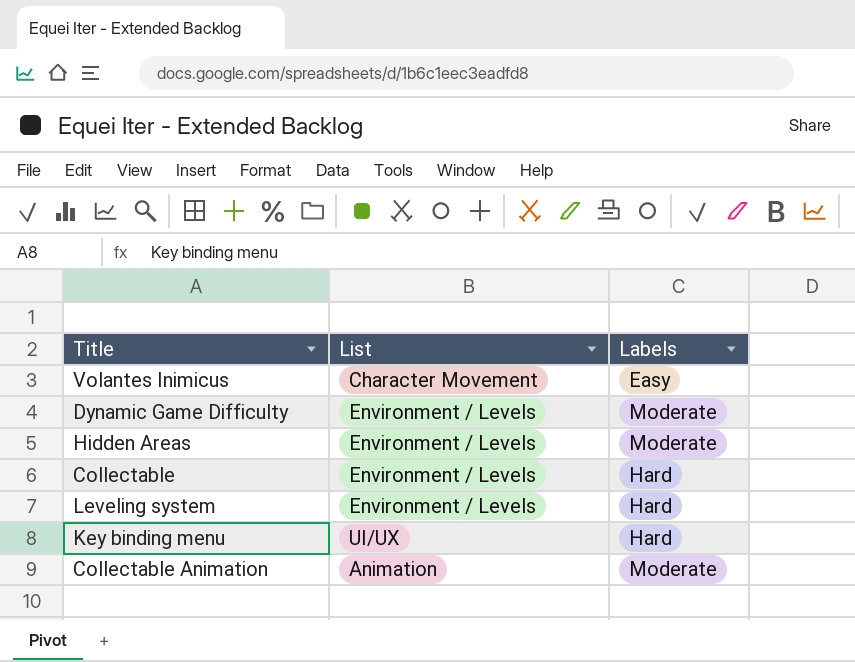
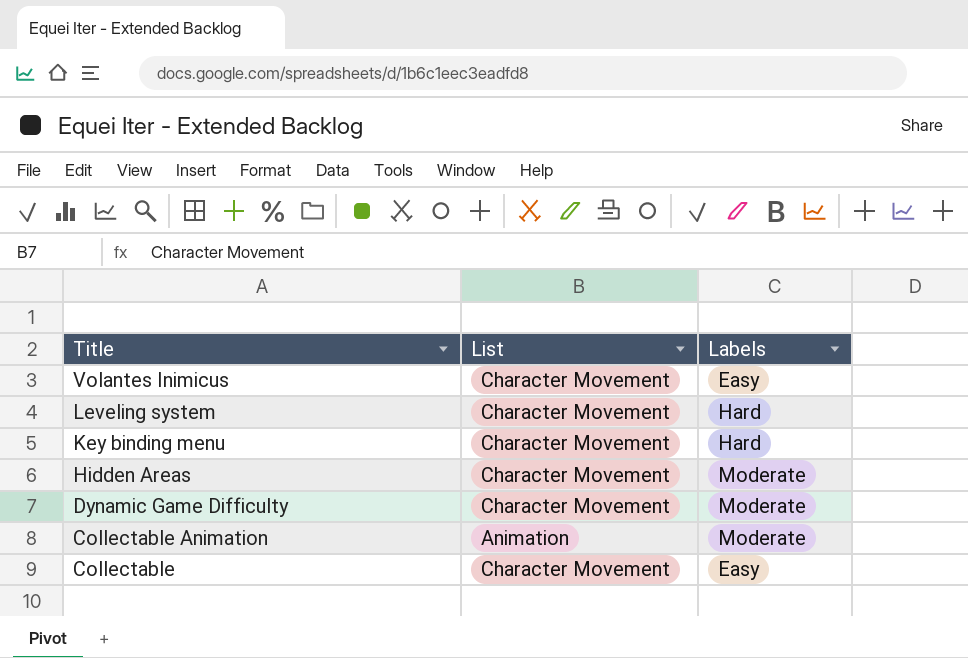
row order: none -> Title descending
Leveling system | List: Environment / Levels -> Character Movement
Key binding menu | List: UI/UX -> Character Movement
Hidden Areas | List: Environment / Levels -> Character Movement
Dynamic Game Difficulty | List: Environment / Levels -> Character Movement
Collectable | List: Environment / Levels -> Character Movement
Collectable | Labels: Hard -> Easy

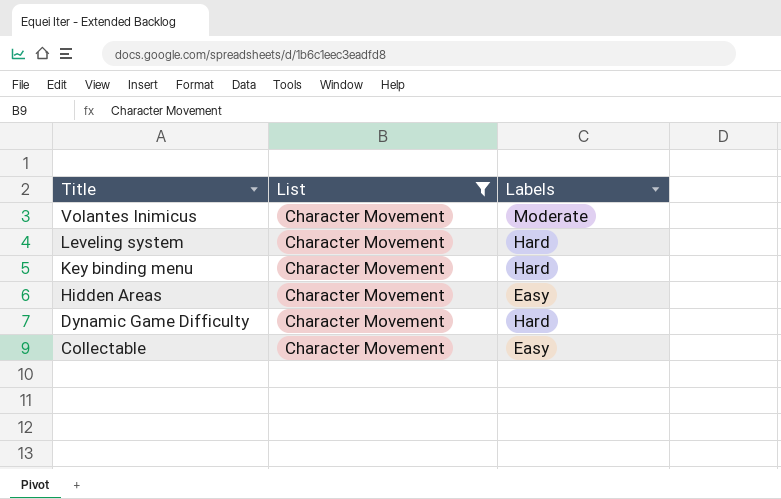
filter: none -> List = Character Movement
Volantes Inimicus | Labels: Easy -> Moderate
Hidden Areas | Labels: Moderate -> Easy
Dynamic Game Difficulty | Labels: Moderate -> Hard

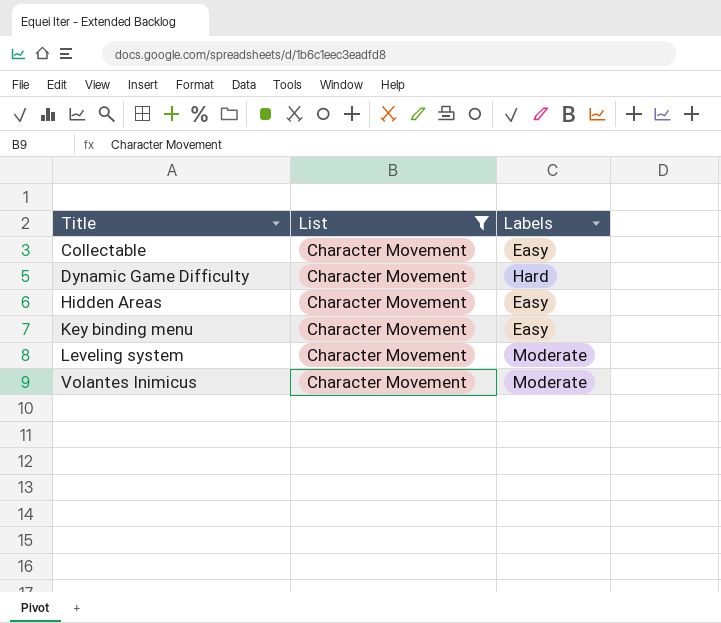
row order: Title descending -> Title ascending
Key binding menu | Labels: Hard -> Easy
Leveling system | Labels: Hard -> Moderate

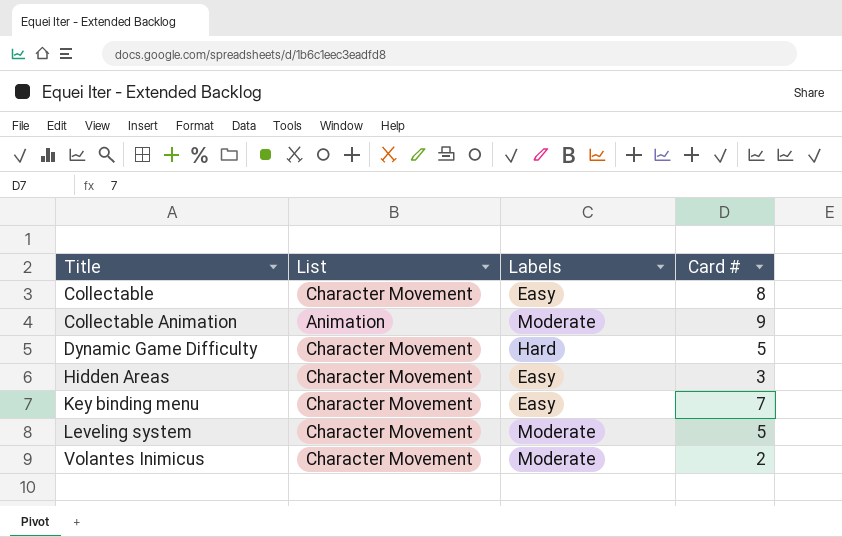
filter: List = Character Movement -> none
column Card # | position: none -> 4

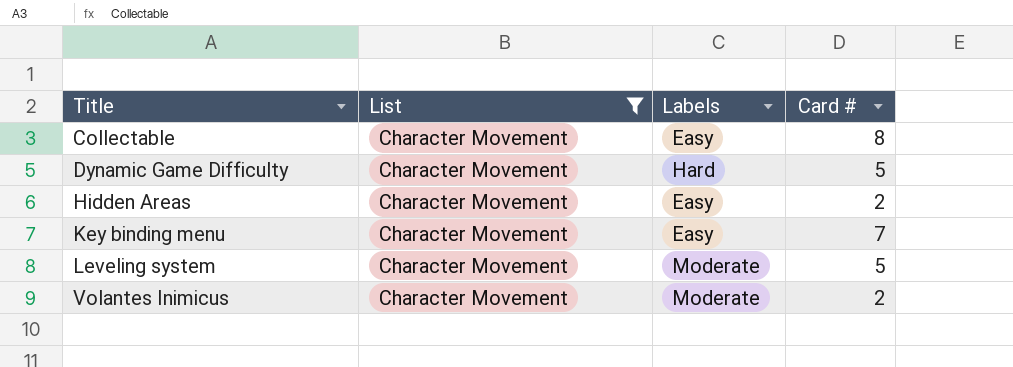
filter: none -> List = Character Movement
Hidden Areas | Card #: 3 -> 2

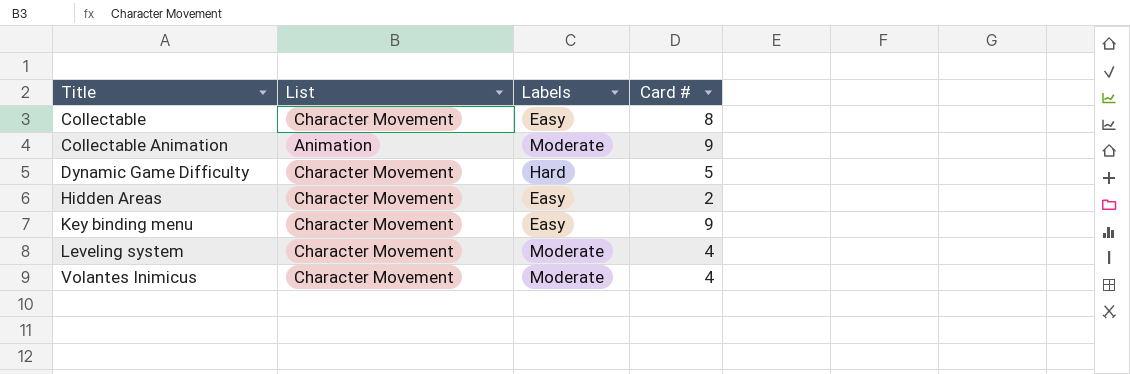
filter: List = Character Movement -> none
Key binding menu | Card #: 7 -> 9
Leveling system | Card #: 5 -> 4
Volantes Inimicus | Card #: 2 -> 4

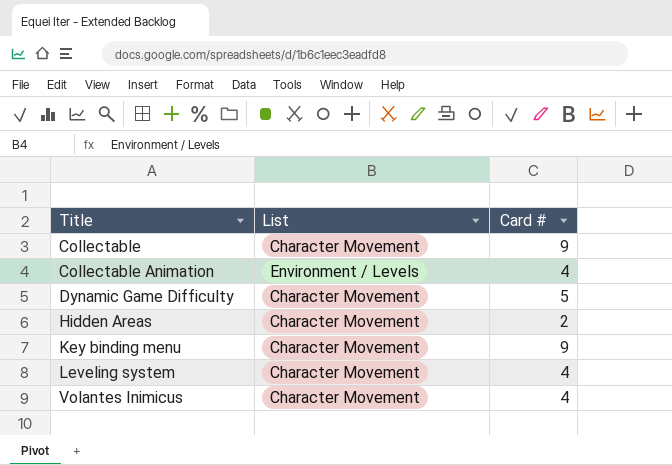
column Labels | position: 3 -> none
Collectable | Card #: 8 -> 9
Collectable Animation | List: Animation -> Environment / Levels
Collectable Animation | Card #: 9 -> 4

